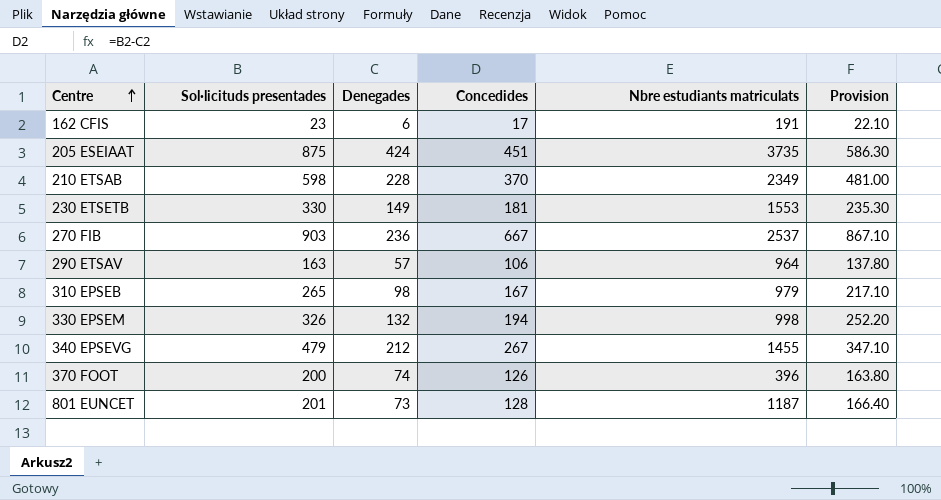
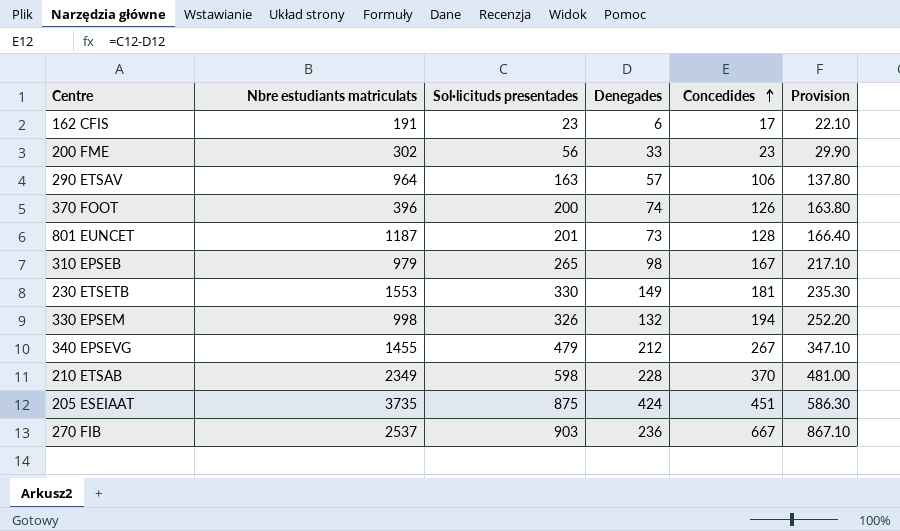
row order: Centre ascending -> Concedides ascending
column Nbre estudiants matriculats | position: 5 -> 2
row 200 FME: none -> 302 | 56 | 33 | 23 | 29.90

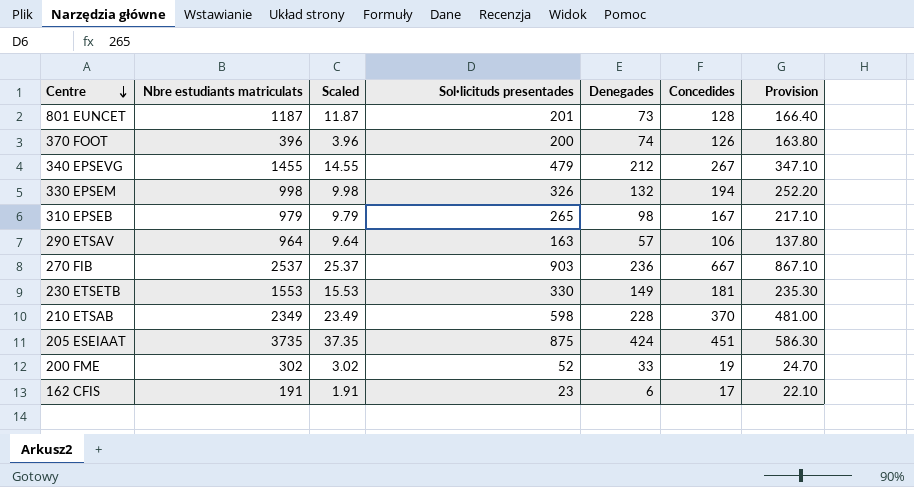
row order: Concedides ascending -> Centre descending
column Scaled | formula: none -> [Nbre estudiants matriculats] * 0.01
200 FME | Sol·licituds presentades: 56 -> 52
200 FME | Concedides: 23 -> 19
200 FME | Provision: 29.90 -> 24.70

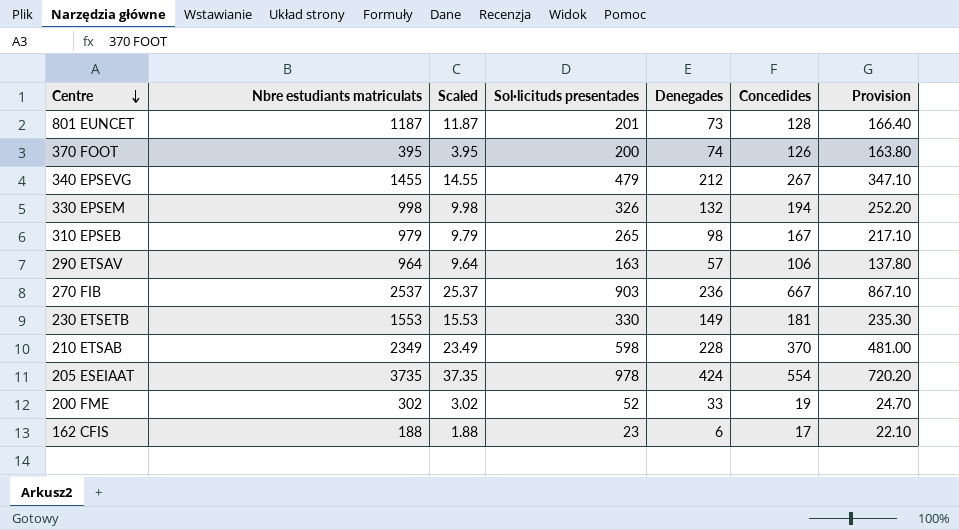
370 FOOT | Nbre estudiants matriculats: 396 -> 395
370 FOOT | Scaled: 3.96 -> 3.95
205 ESEIAAT | Sol·licituds presentades: 875 -> 978
205 ESEIAAT | Concedides: 451 -> 554
205 ESEIAAT | Provision: 586.30 -> 720.20
162 CFIS | Nbre estudiants matriculats: 191 -> 188
162 CFIS | Scaled: 1.91 -> 1.88

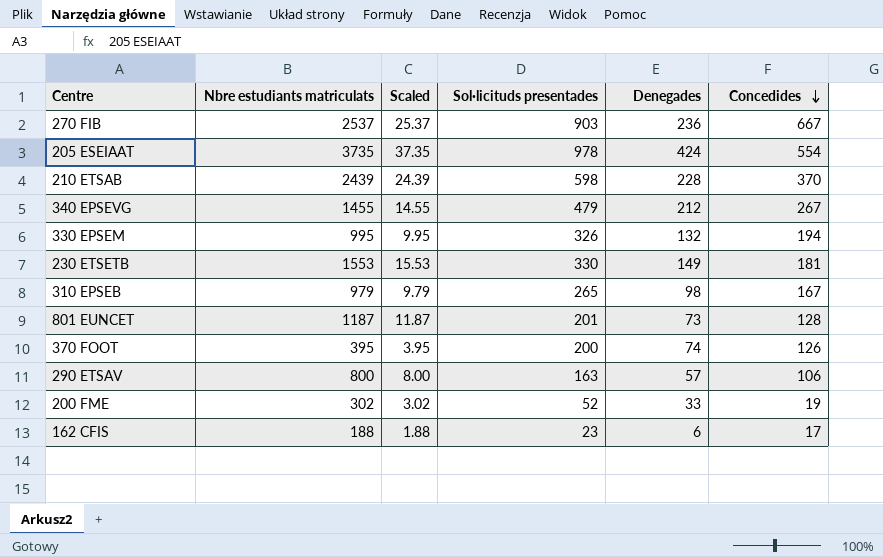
row order: Centre descending -> Concedides descending
column Provision | formula: [Concedides] * 1.3 -> none
210 ETSAB | Nbre estudiants matriculats: 2349 -> 2439
210 ETSAB | Scaled: 23.49 -> 24.39
330 EPSEM | Nbre estudiants matriculats: 998 -> 995
330 EPSEM | Scaled: 9.98 -> 9.95
290 ETSAV | Nbre estudiants matriculats: 964 -> 800
290 ETSAV | Scaled: 9.64 -> 8.00

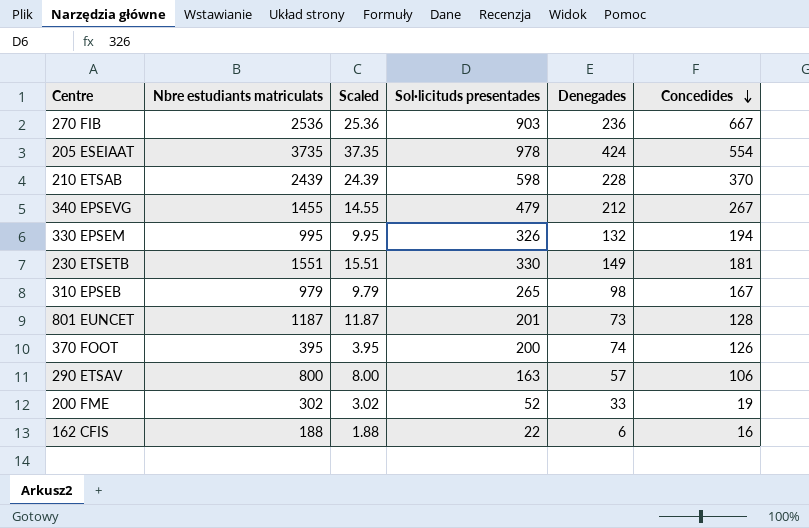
270 FIB | Nbre estudiants matriculats: 2537 -> 2536
270 FIB | Scaled: 25.37 -> 25.36
230 ETSETB | Nbre estudiants matriculats: 1553 -> 1551
230 ETSETB | Scaled: 15.53 -> 15.51
162 CFIS | Sol·licituds presentades: 23 -> 22
162 CFIS | Concedides: 17 -> 16

